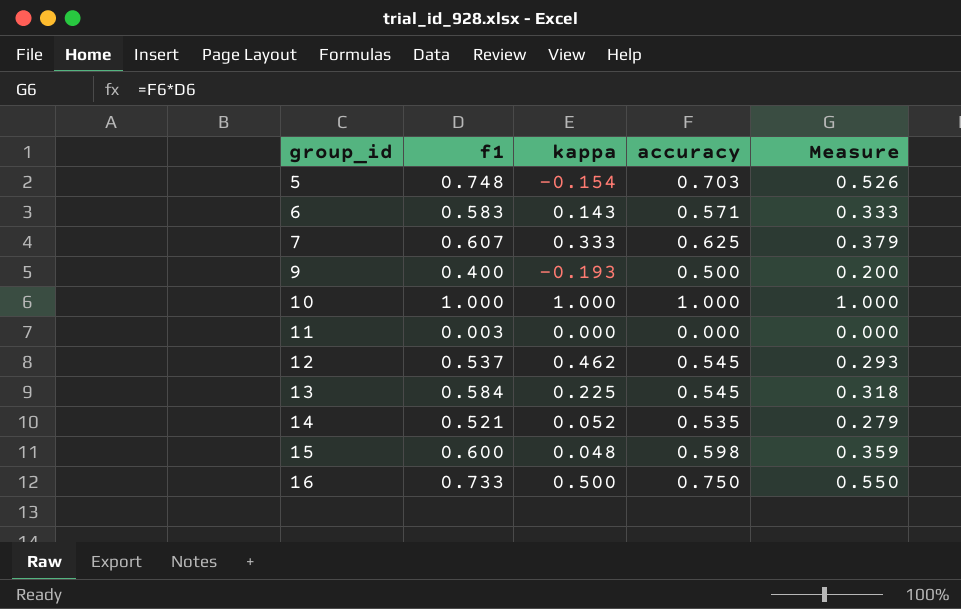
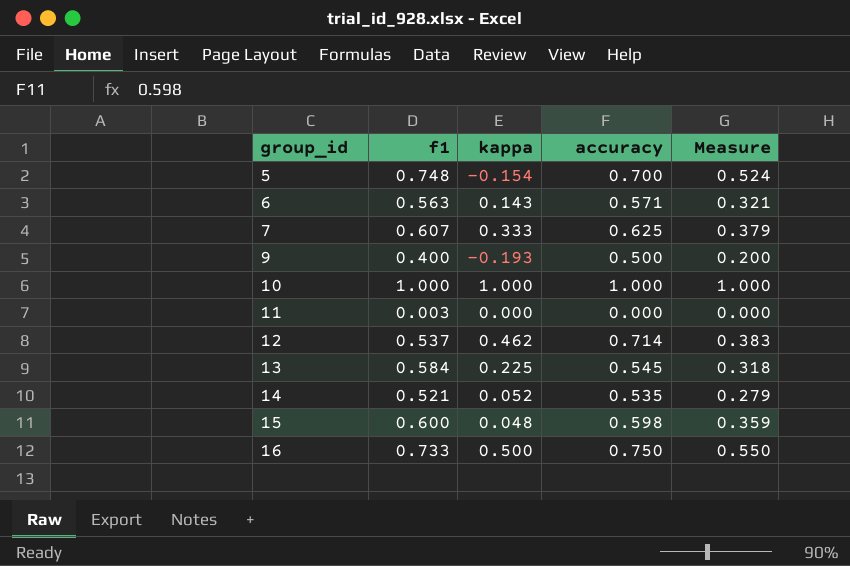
5 | accuracy: 0.703 -> 0.700
5 | Measure: 0.526 -> 0.524
6 | f1: 0.583 -> 0.563
6 | Measure: 0.333 -> 0.321
12 | accuracy: 0.545 -> 0.714
12 | Measure: 0.293 -> 0.383

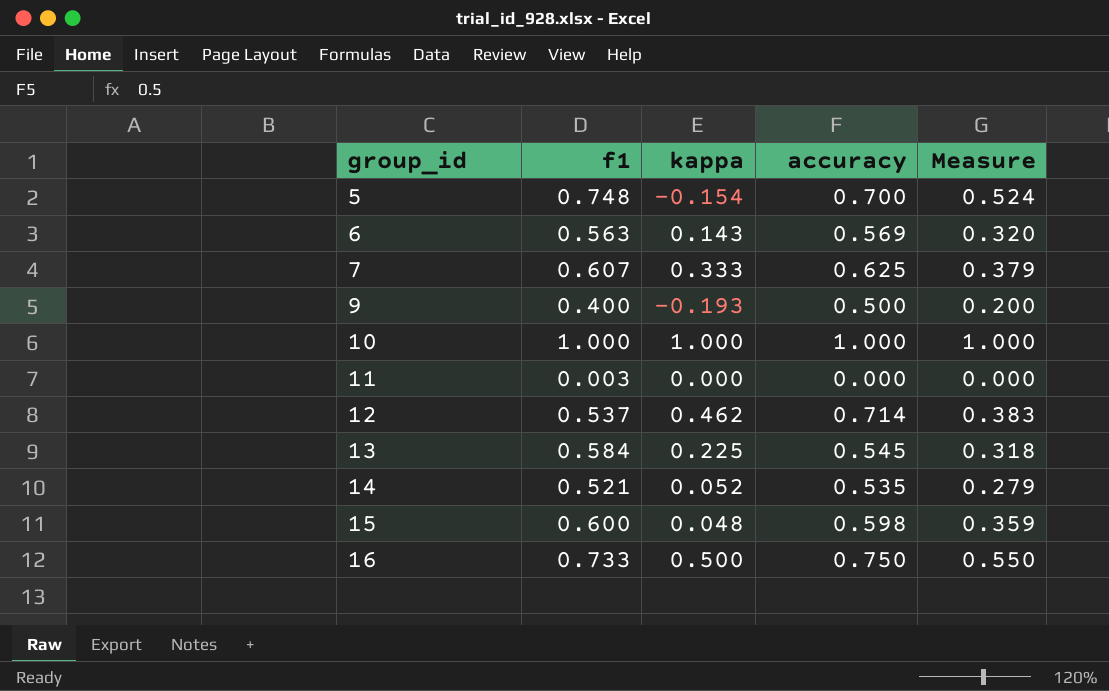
6 | accuracy: 0.571 -> 0.569
6 | Measure: 0.321 -> 0.320

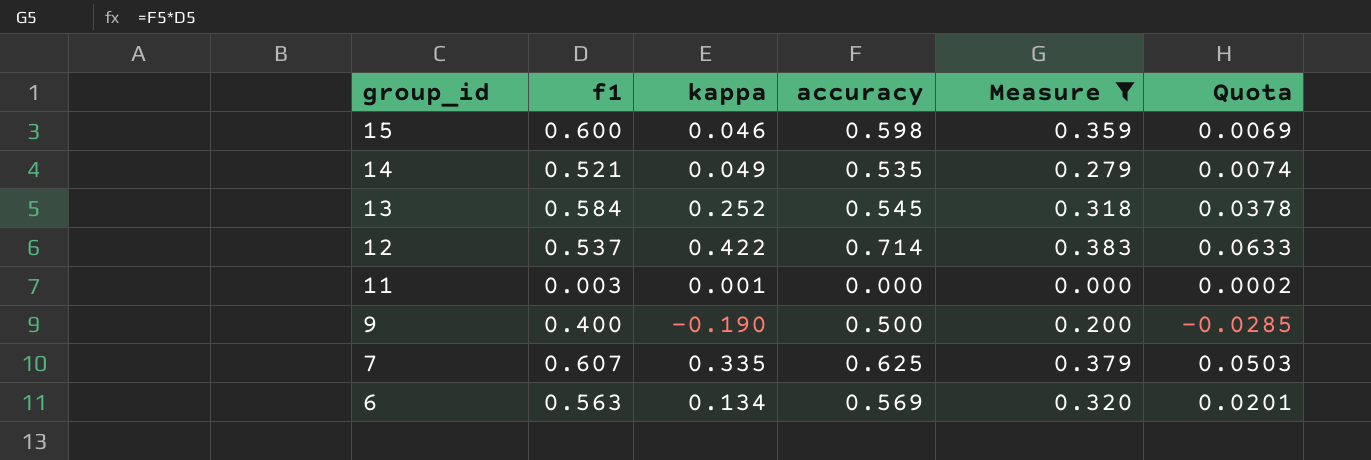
filter: none -> Measure <= 0.383
row order: group_id ascending -> group_id descending
column Quota | formula: none -> [kappa] * 0.15
15 | kappa: 0.048 -> 0.046
14 | kappa: 0.052 -> 0.049
13 | kappa: 0.225 -> 0.252
12 | kappa: 0.462 -> 0.422
11 | kappa: 0.000 -> 0.001
9 | kappa: -0.193 -> -0.190
7 | kappa: 0.333 -> 0.335
6 | kappa: 0.143 -> 0.134

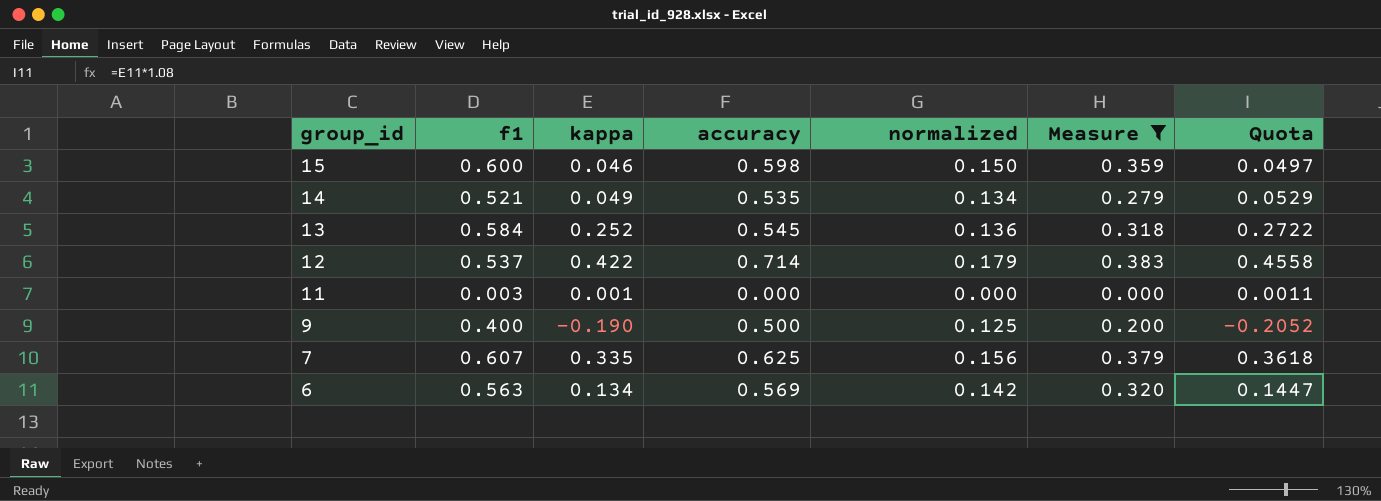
column normalized | formula: none -> [accuracy] * 0.25
column Quota | formula: [kappa] * 0.15 -> [kappa] * 1.08

